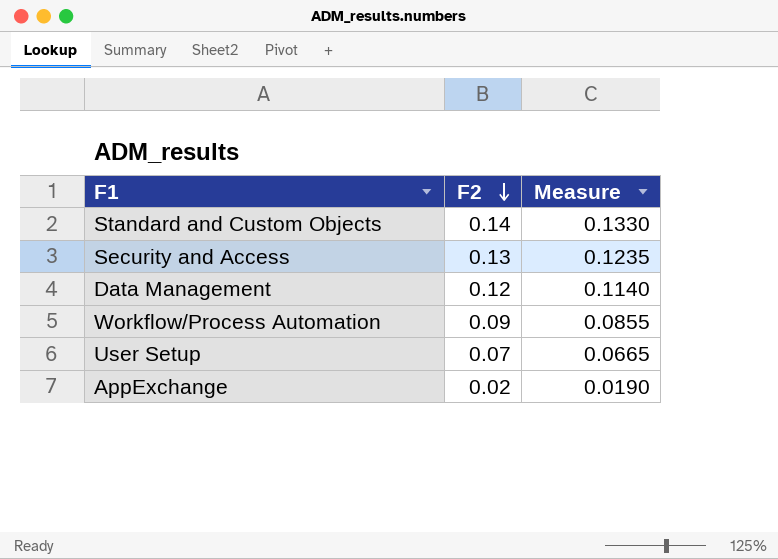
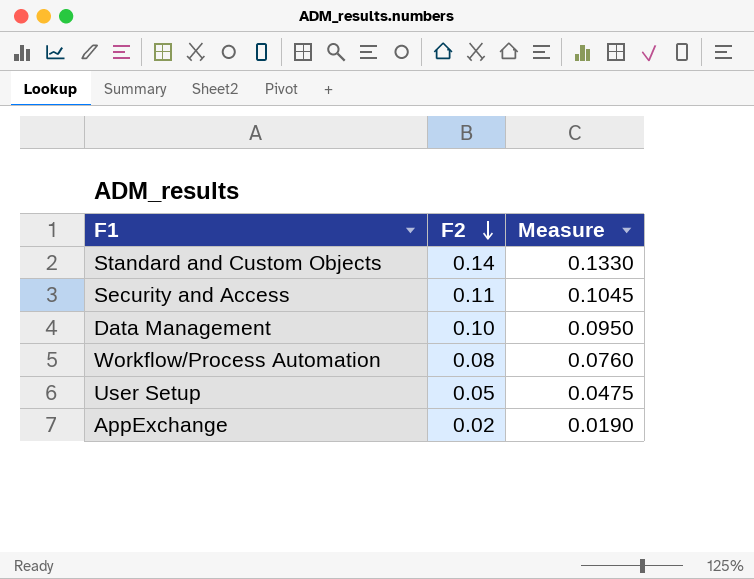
Security and Access | F2: 0.13 -> 0.11
Security and Access | Measure: 0.1235 -> 0.1045
Data Management | F2: 0.12 -> 0.10
Data Management | Measure: 0.1140 -> 0.0950
Workflow/Process Automation | F2: 0.09 -> 0.08
Workflow/Process Automation | Measure: 0.0855 -> 0.0760
User Setup | F2: 0.07 -> 0.05
User Setup | Measure: 0.0665 -> 0.0475

